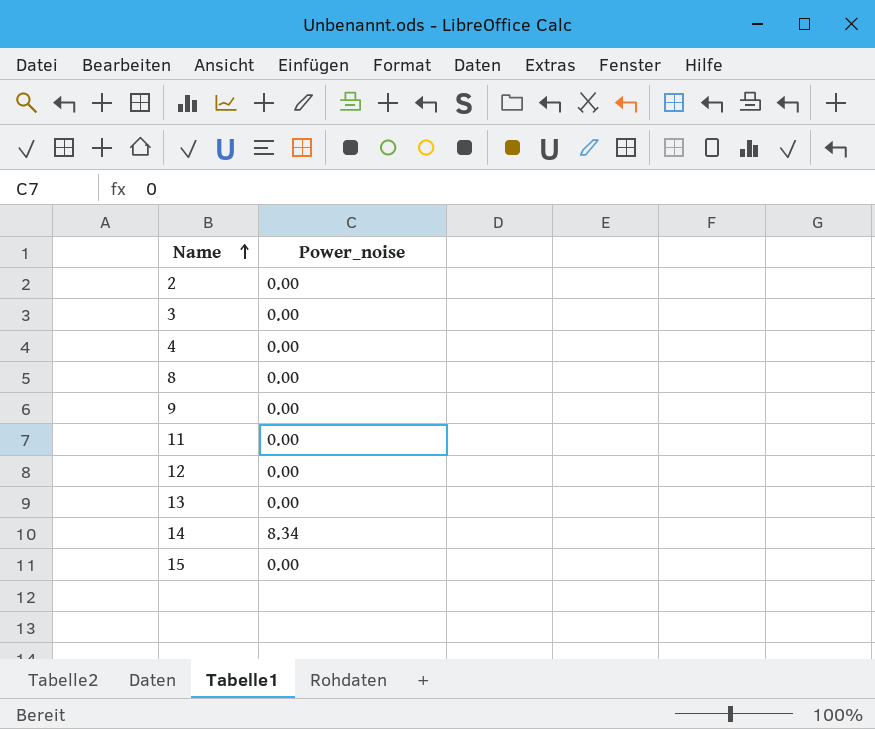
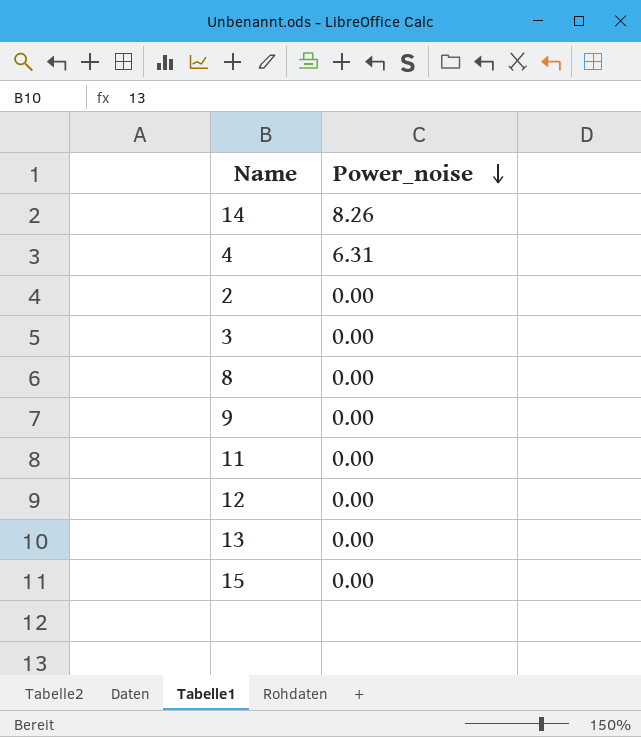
row order: Name ascending -> Power_noise descending
14 | Power_noise: 8.34 -> 8.26
4 | Power_noise: 0.00 -> 6.31

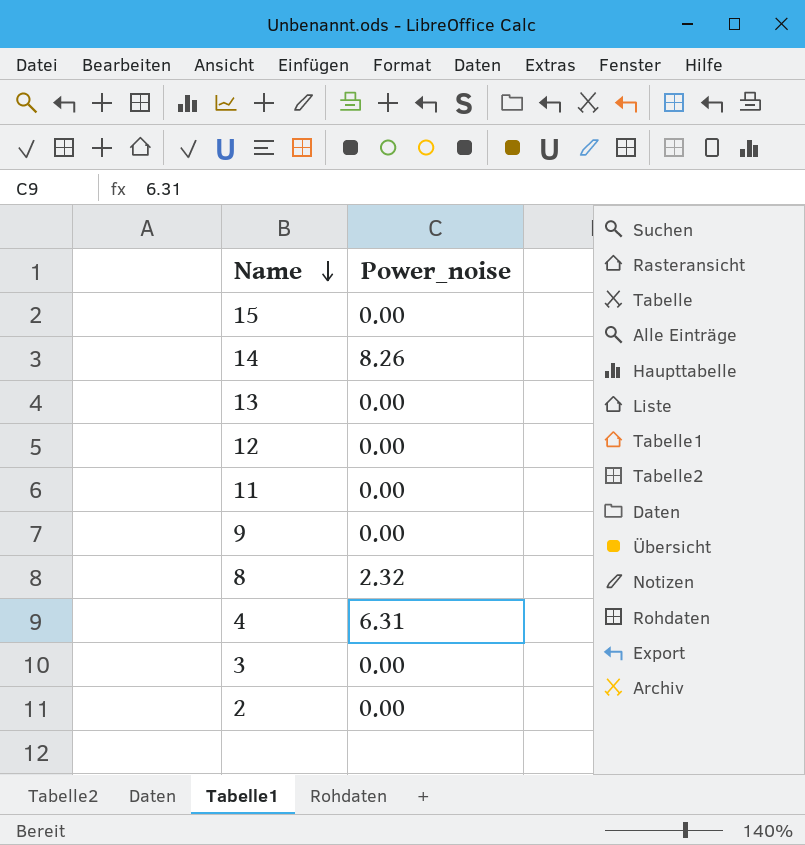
row order: Power_noise descending -> Name descending
8 | Power_noise: 0.00 -> 2.32

